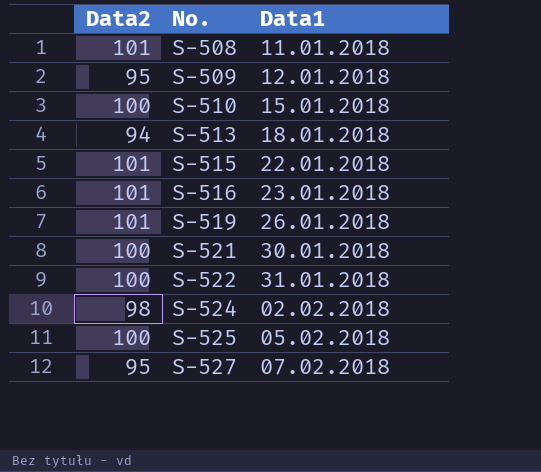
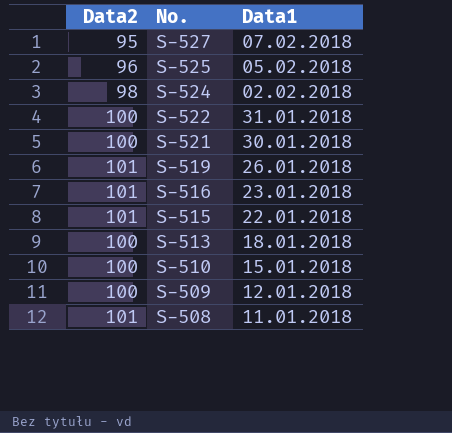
row order: No. ascending -> No. descending
S-525 | Data2: 100 -> 96
S-513 | Data2: 94 -> 100
S-509 | Data2: 95 -> 100

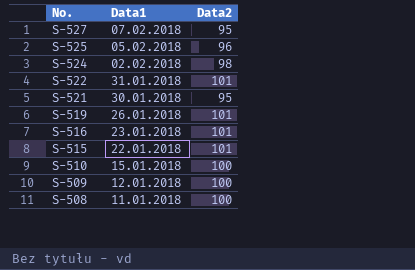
column Data2 | position: 1 -> 3
row S-513: 100 | 18.01.2018 -> none
S-522 | Data2: 100 -> 101
S-521 | Data2: 100 -> 95
S-508 | Data2: 101 -> 100

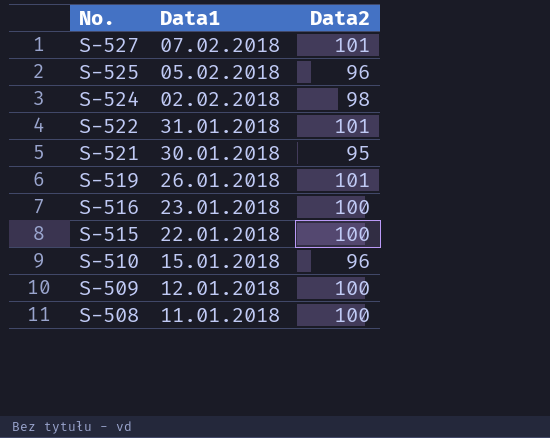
S-527 | Data2: 95 -> 101
S-516 | Data2: 101 -> 100
S-515 | Data2: 101 -> 100
S-510 | Data2: 100 -> 96

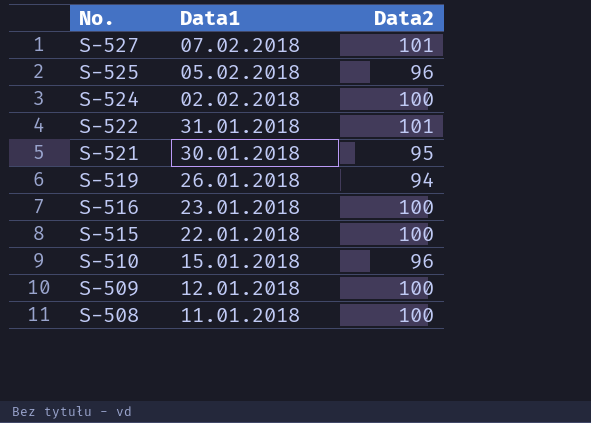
S-524 | Data2: 98 -> 100
S-519 | Data2: 101 -> 94

